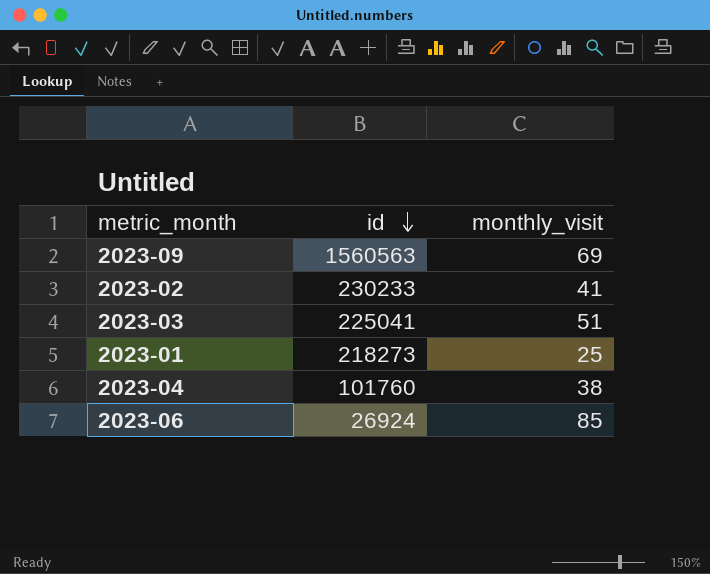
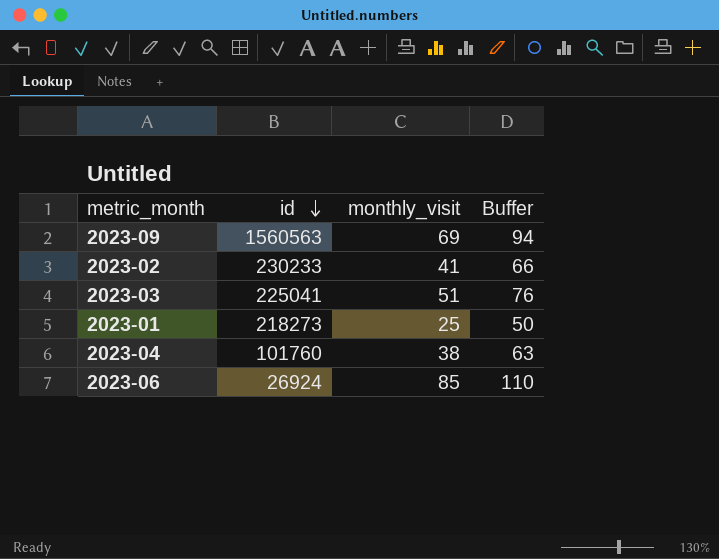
column Buffer | formula: none -> [monthly_visit] + 25

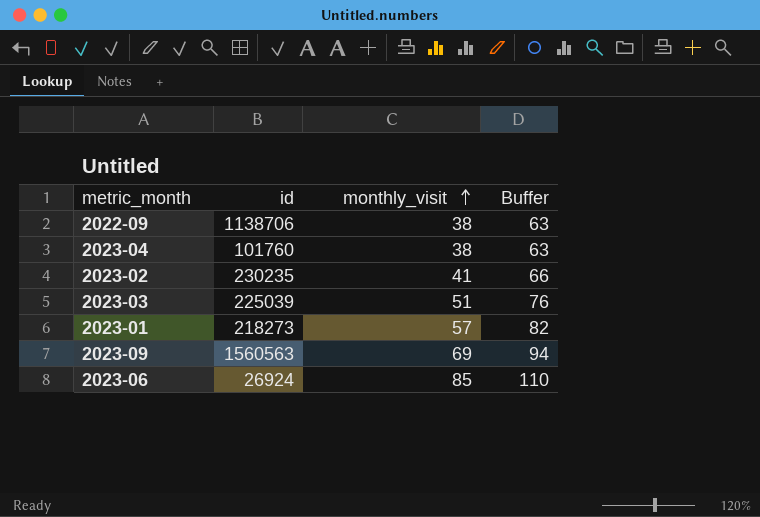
row order: id descending -> monthly_visit ascending
row 2022-09: none -> 1138706 | 38 | 63
2023-02 | id: 230233 -> 230235
2023-03 | id: 225041 -> 225039
2023-01 | monthly_visit: 25 -> 57
2023-01 | Buffer: 50 -> 82

